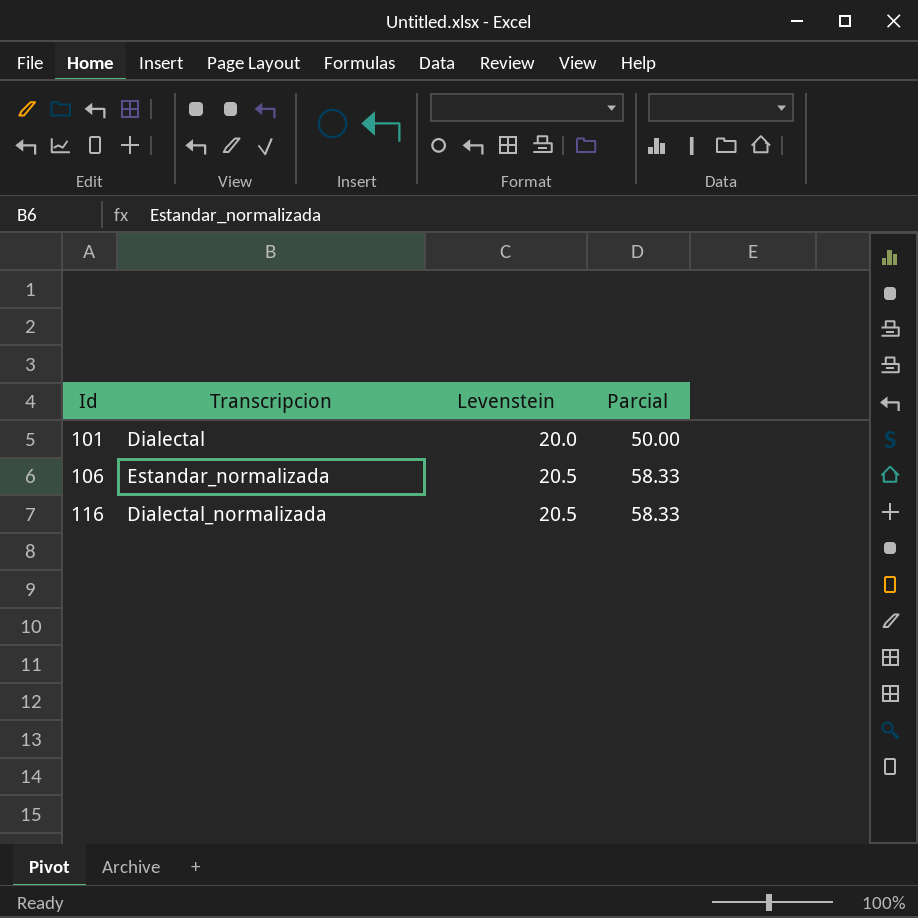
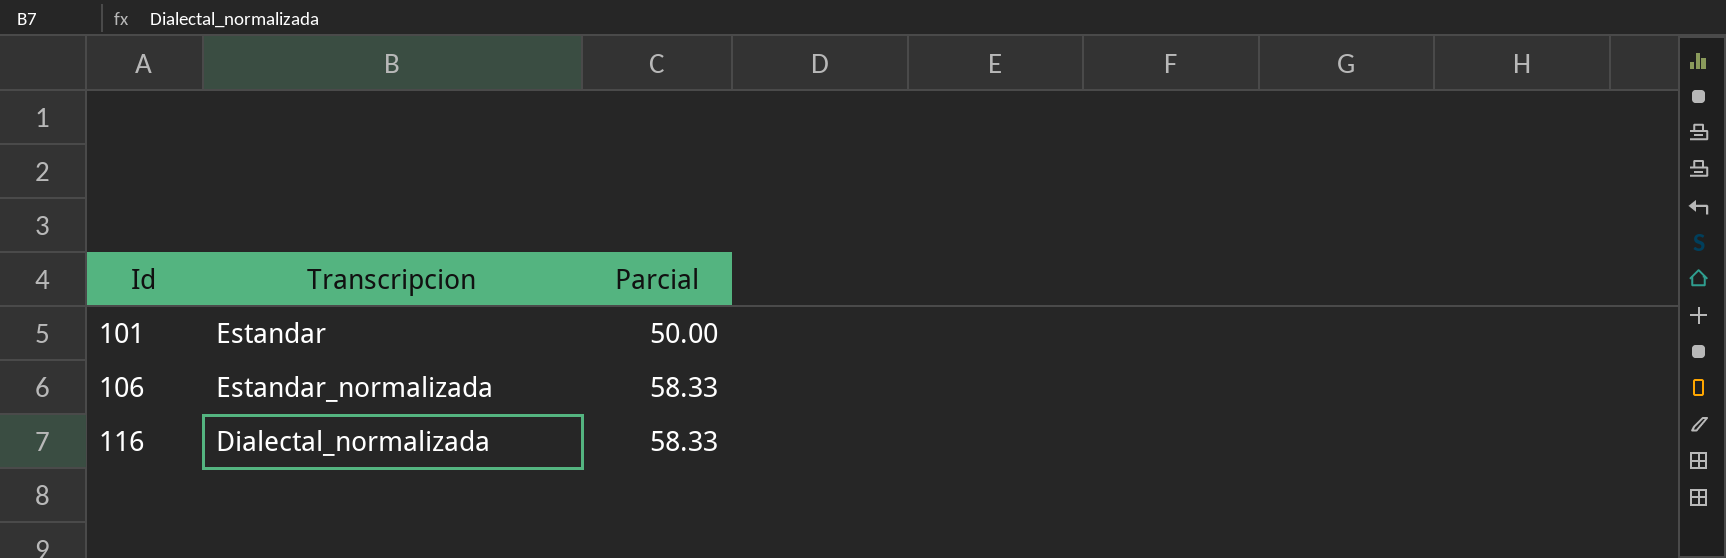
column Levenstein | position: 3 -> none
101 | Transcripcion: Dialectal -> Estandar

